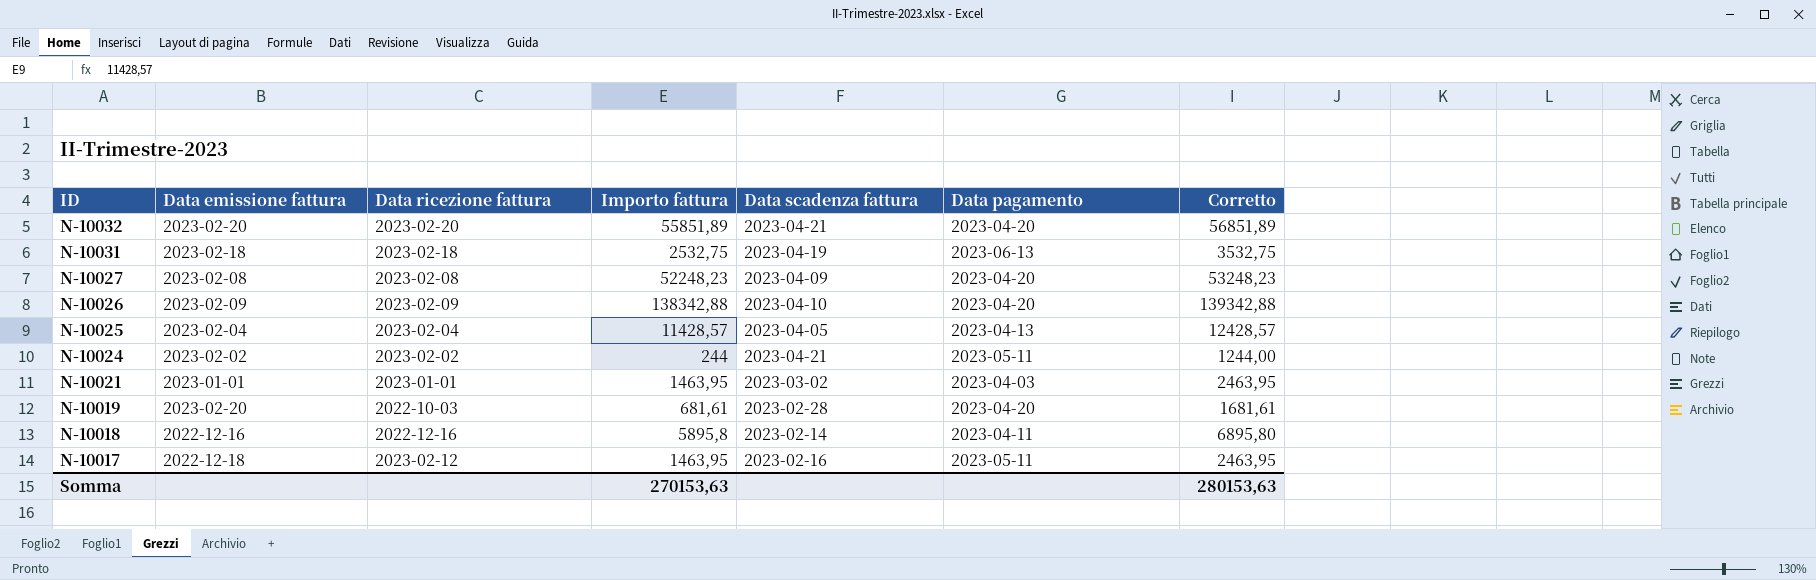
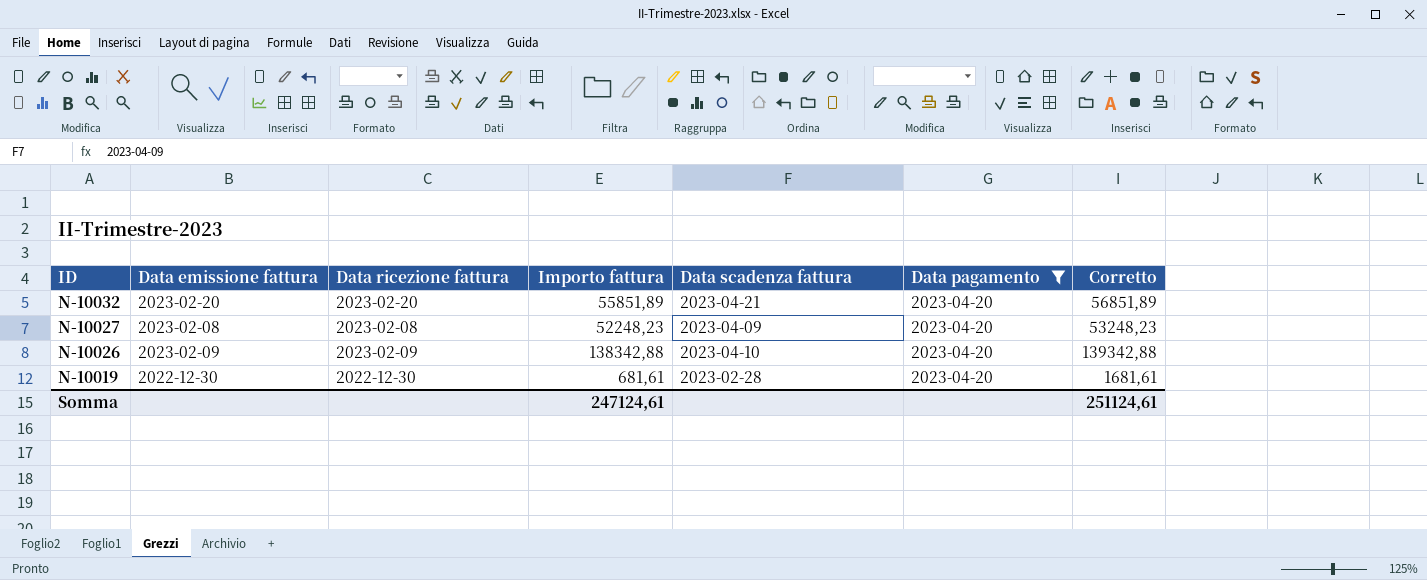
filter: none -> Data pagamento = 2023-04-20
N-10019 | Data emissione fattura: 2023-02-20 -> 2022-12-30
N-10019 | Data ricezione fattura: 2022-10-03 -> 2022-12-30
Somma | Importo fattura: 270153,63 -> 247124,61
Somma | Corretto: 280153,63 -> 251124,61

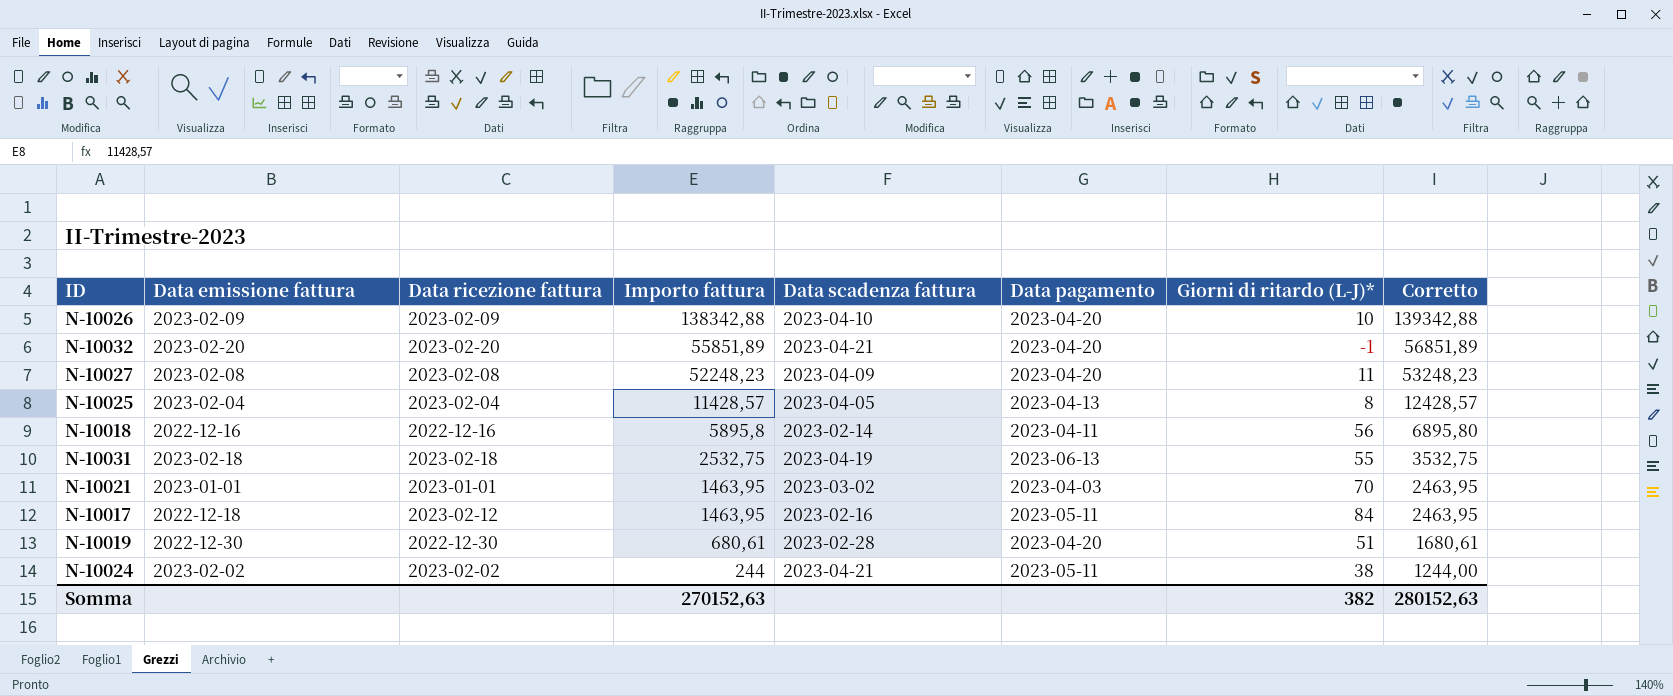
filter: Data pagamento = 2023-04-20 -> none
row order: ID descending -> Importo fattura descending
column Giorni di ritardo (L-J)* | position: none -> 7
N-10019 | Importo fattura: 681,61 -> 680,61
N-10019 | Corretto: 1681,61 -> 1680,61
Somma | Importo fattura: 247124,61 -> 270152,63
Somma | Corretto: 251124,61 -> 280152,63

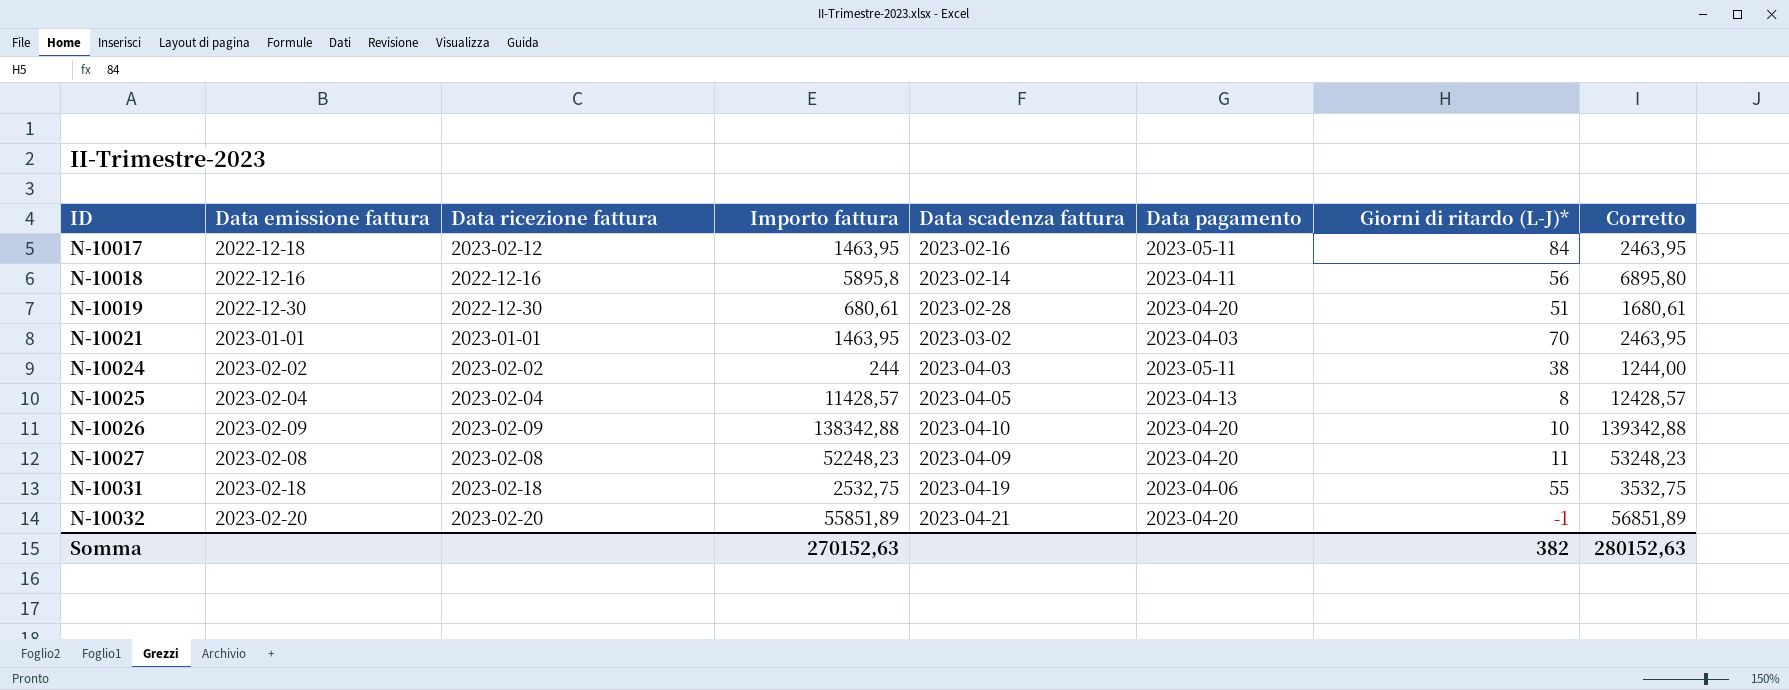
row order: Importo fattura descending -> ID ascending
N-10024 | Data scadenza fattura: 2023-04-21 -> 2023-04-03
N-10031 | Data pagamento: 2023-06-13 -> 2023-04-06

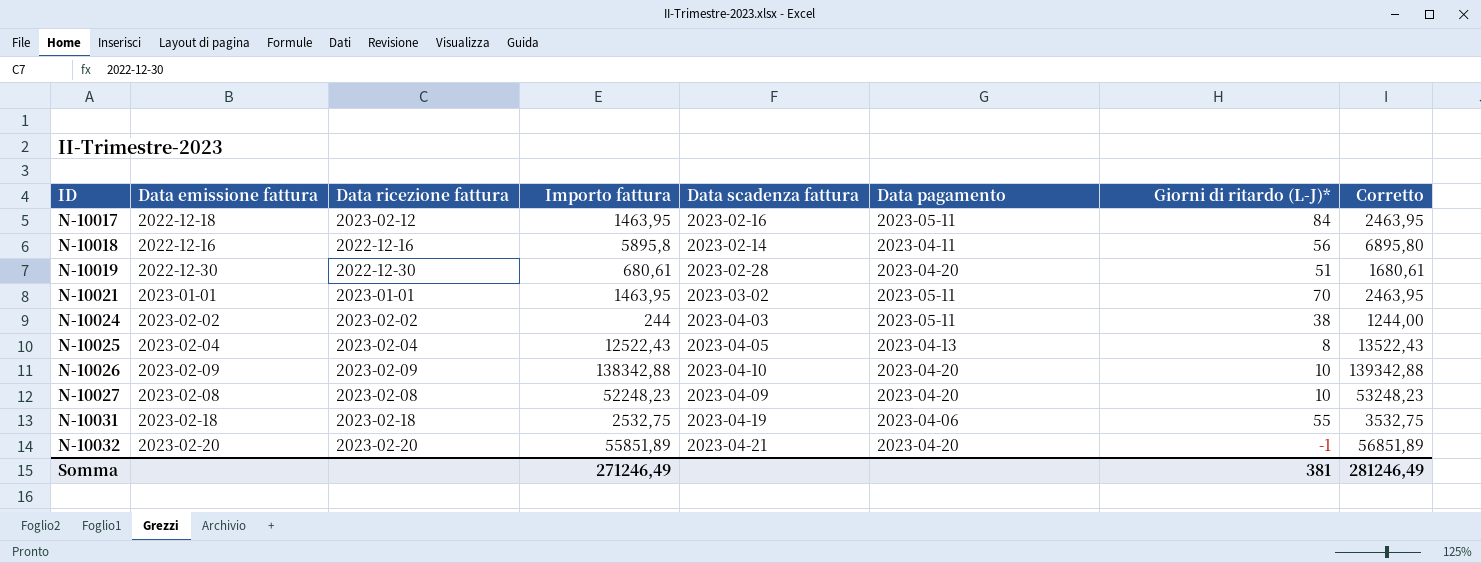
N-10021 | Data pagamento: 2023-04-03 -> 2023-05-11
N-10025 | Importo fattura: 11428,57 -> 12522,43
N-10025 | Corretto: 12428,57 -> 13522,43
N-10027 | Giorni di ritardo (L-J)*: 11 -> 10
Somma | Importo fattura: 270152,63 -> 271246,49
Somma | Giorni di ritardo (L-J)*: 382 -> 381
Somma | Corretto: 280152,63 -> 281246,49

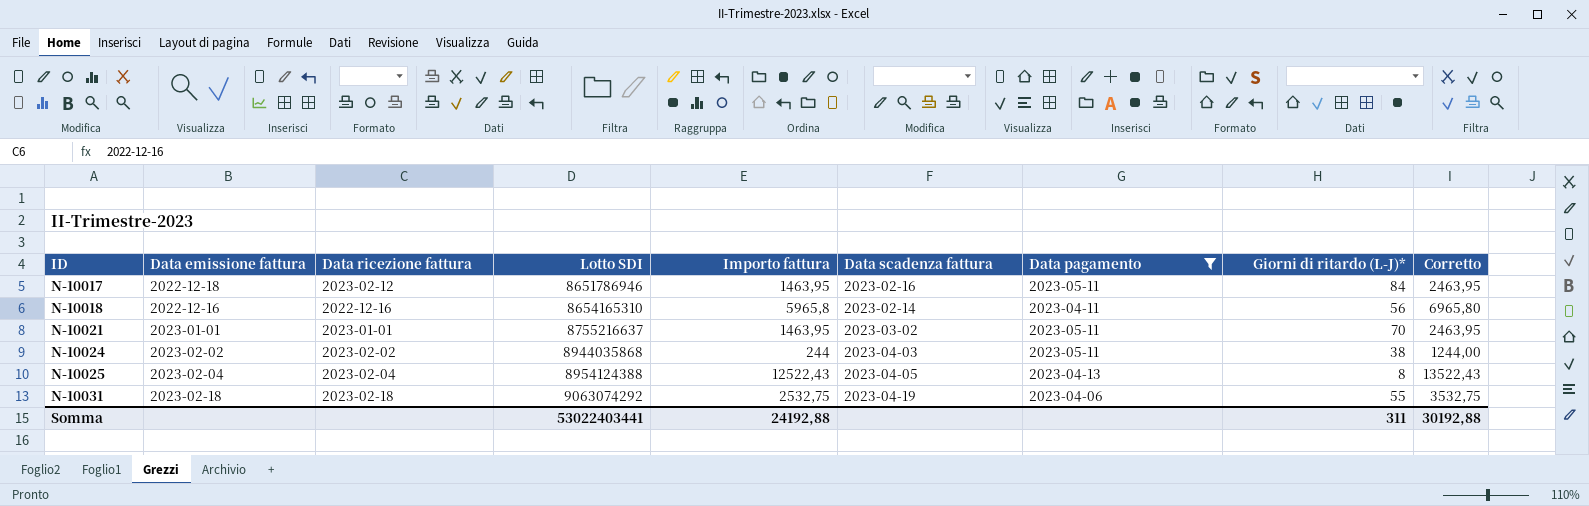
filter: none -> Data pagamento != 2023-04-20
column Lotto SDI | position: none -> 4
N-10018 | Importo fattura: 5895,8 -> 5965,8
N-10018 | Corretto: 6895,80 -> 6965,80
Somma | Importo fattura: 271246,49 -> 24192,88
Somma | Giorni di ritardo (L-J)*: 381 -> 311
Somma | Corretto: 281246,49 -> 30192,88

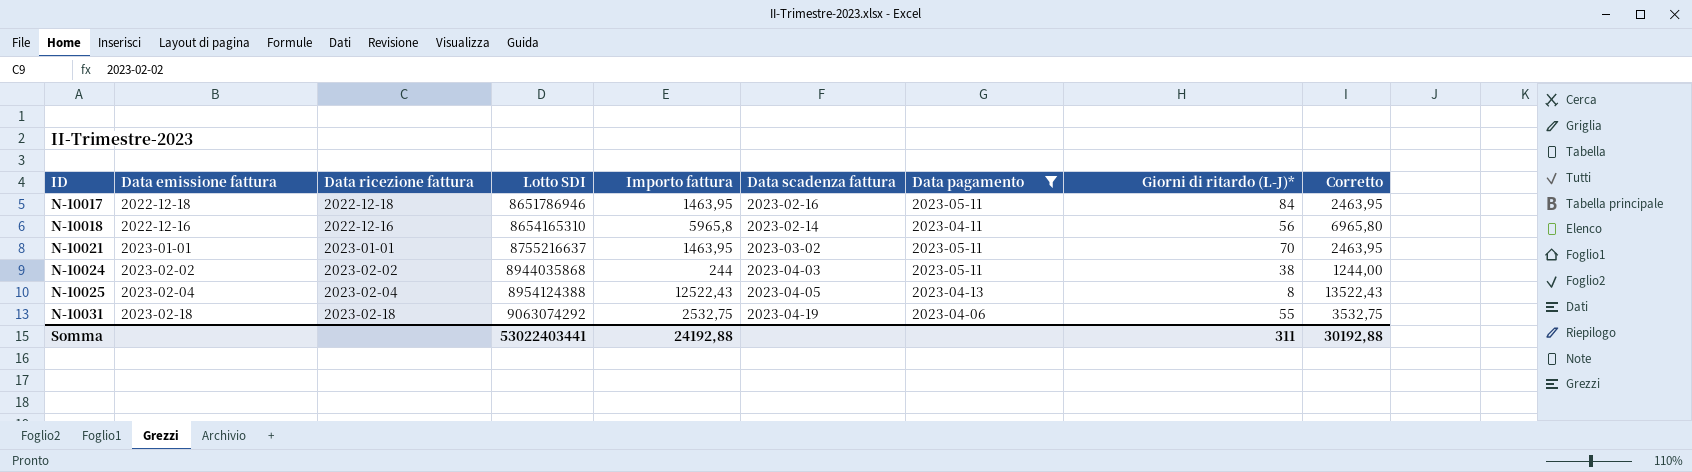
N-10017 | Data ricezione fattura: 2023-02-12 -> 2022-12-18

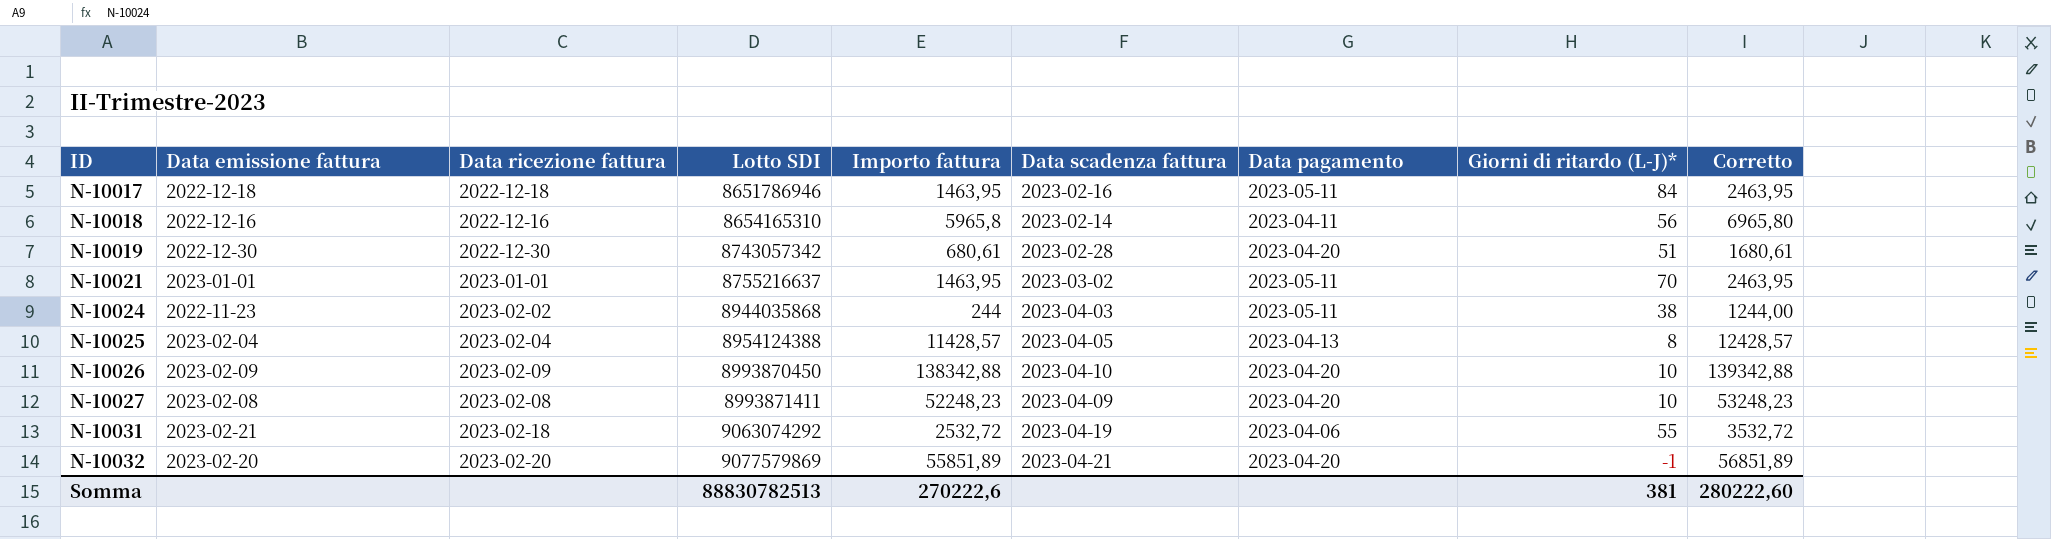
filter: Data pagamento != 2023-04-20 -> none
N-10024 | Data emissione fattura: 2023-02-02 -> 2022-11-23
N-10025 | Importo fattura: 12522,43 -> 11428,57
N-10025 | Corretto: 13522,43 -> 12428,57
N-10031 | Data emissione fattura: 2023-02-18 -> 2023-02-21
N-10031 | Importo fattura: 2532,75 -> 2532,72
N-10031 | Corretto: 3532,75 -> 3532,72
Somma | Lotto SDI: 53022403441 -> 88830782513
Somma | Importo fattura: 24192,88 -> 270222,6
Somma | Giorni di ritardo (L-J)*: 311 -> 381
Somma | Corretto: 30192,88 -> 280222,60

